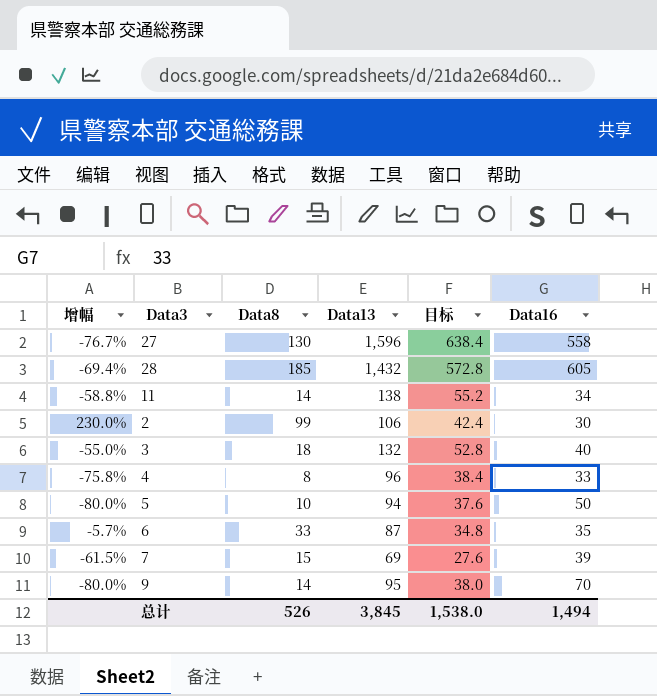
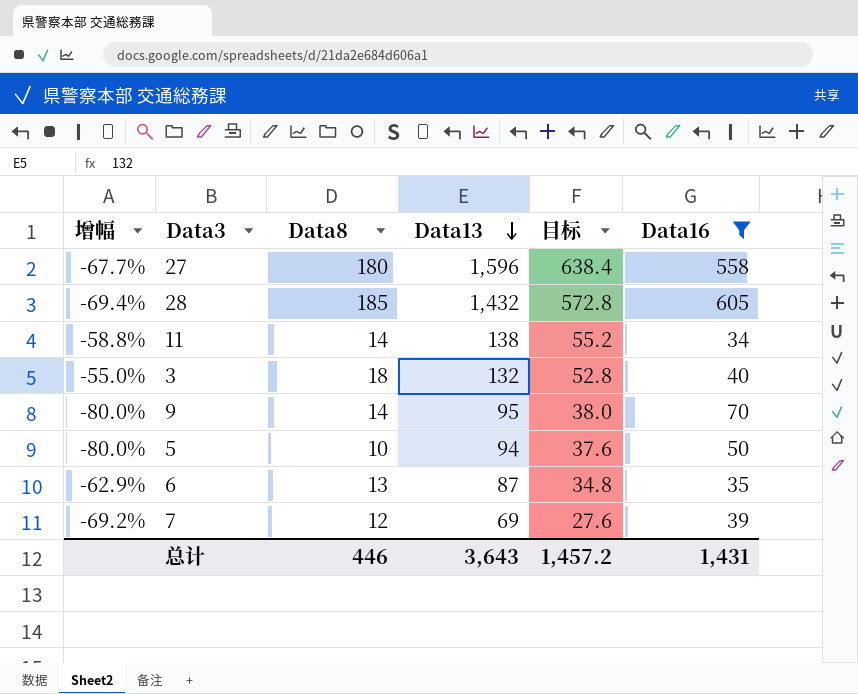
filter: none -> Data16 >= 34
row order: none -> Data13 descending
27 | 增幅: -76.7% -> -67.7%
27 | Data8: 130 -> 180
6 | 增幅: -5.7% -> -62.9%
6 | Data8: 33 -> 13
7 | 增幅: -61.5% -> -69.2%
7 | Data8: 15 -> 12
总计 | Data8: 526 -> 446
总计 | Data13: 3,845 -> 3,643
总计 | 目标: 1,538.0 -> 1,457.2
总计 | Data16: 1,494 -> 1,431

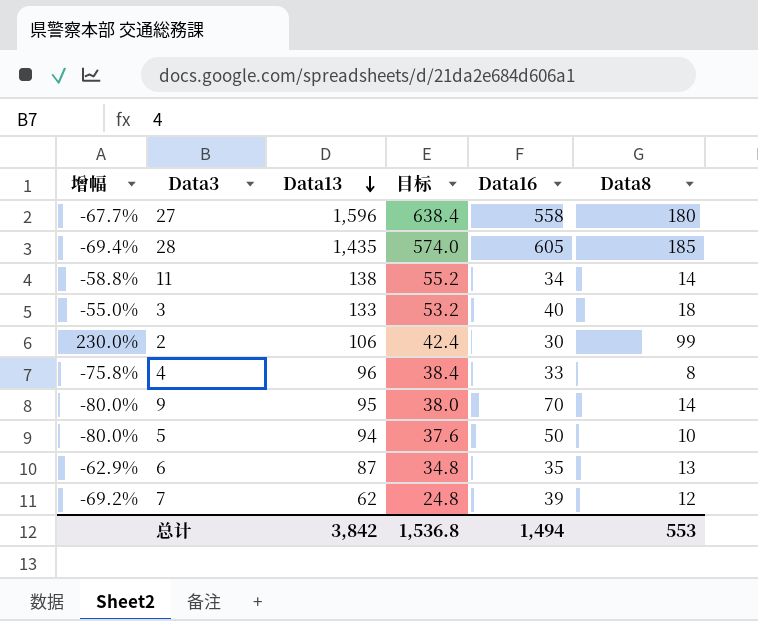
filter: Data16 >= 34 -> none
column Data8 | position: 3 -> 6
28 | Data13: 1,432 -> 1,435
28 | 目标: 572.8 -> 574.0
3 | Data13: 132 -> 133
3 | 目标: 52.8 -> 53.2
7 | Data13: 69 -> 62
7 | 目标: 27.6 -> 24.8
总计 | Data13: 3,643 -> 3,842
总计 | 目标: 1,457.2 -> 1,536.8
总计 | Data16: 1,431 -> 1,494
总计 | Data8: 446 -> 553

